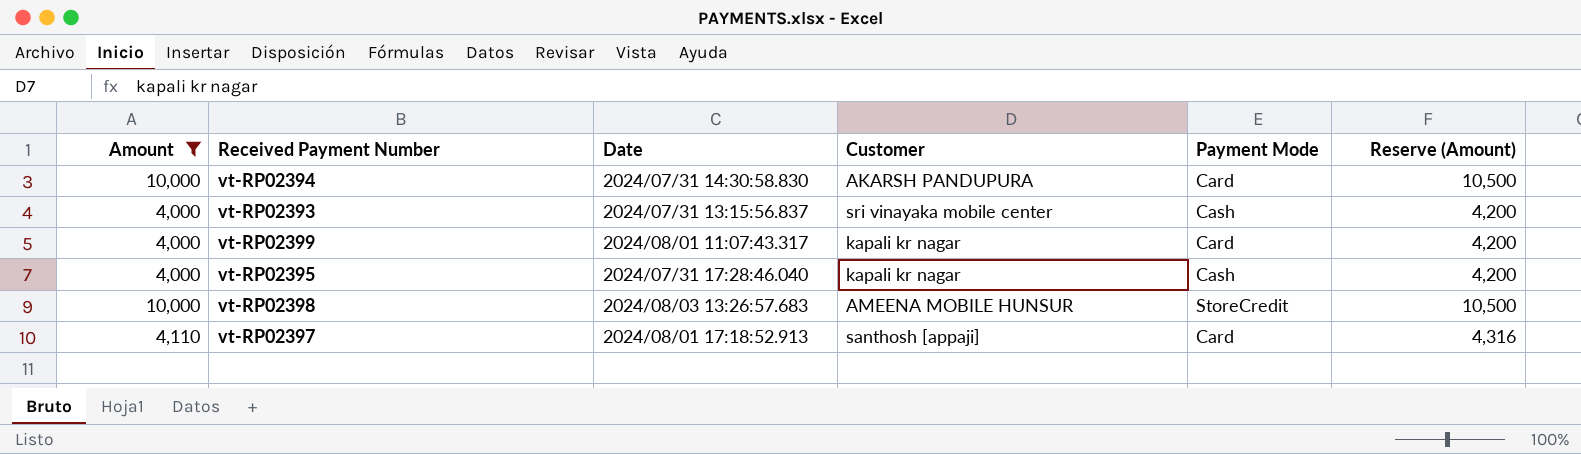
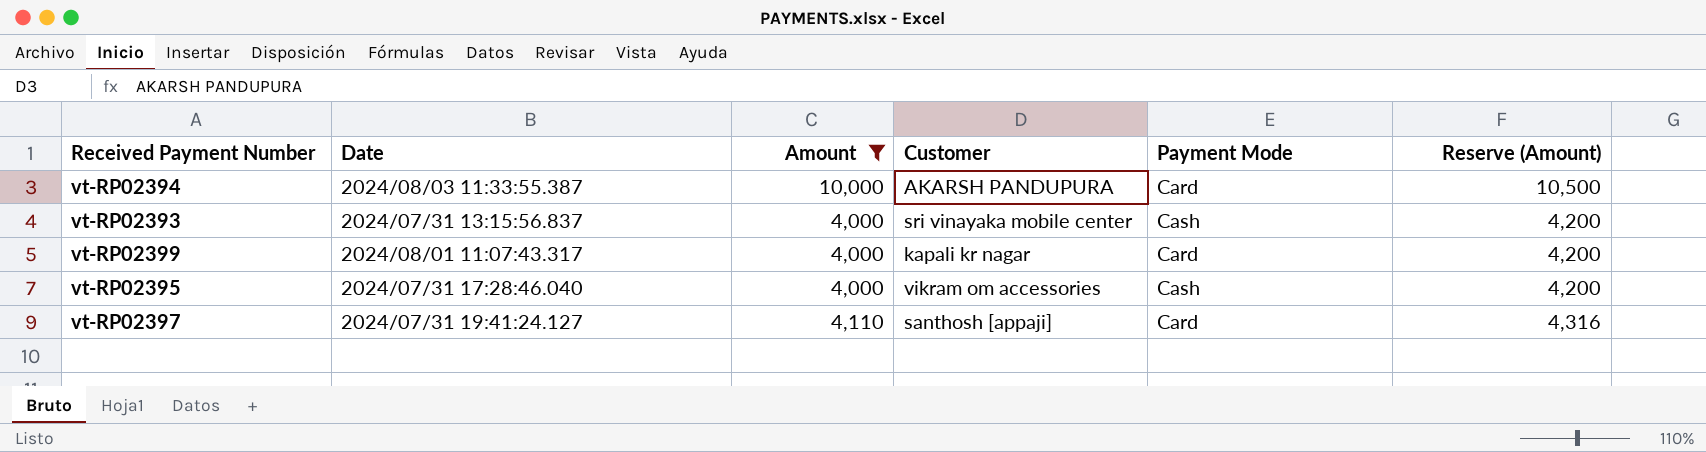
column Amount | position: 1 -> 3
row vt-RP02398: 10,000 | 2024/08/03 13:26:57.683 | AMEENA MOBILE HUNSUR | StoreCredit | 10,500 -> none
vt-RP02394 | Date: 2024/07/31 14:30:58.830 -> 2024/08/03 11:33:55.387
vt-RP02395 | Customer: kapali kr nagar -> vikram om accessories
vt-RP02397 | Date: 2024/08/01 17:18:52.913 -> 2024/07/31 19:41:24.127

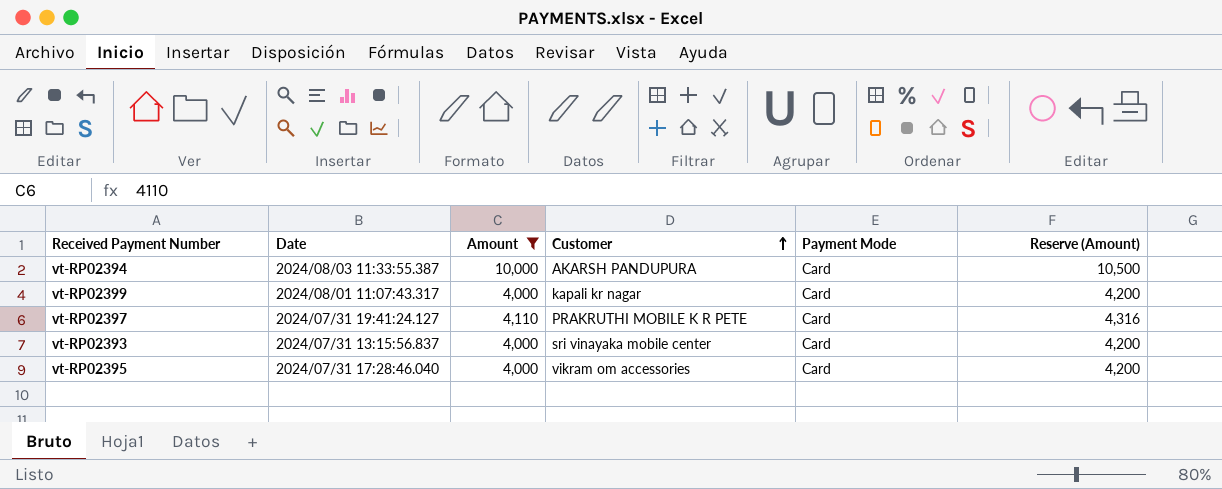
row order: none -> Customer ascending
vt-RP02397 | Customer: santhosh [appaji] -> PRAKRUTHI MOBILE K R PETE
vt-RP02393 | Payment Mode: Cash -> Card
vt-RP02395 | Payment Mode: Cash -> Card

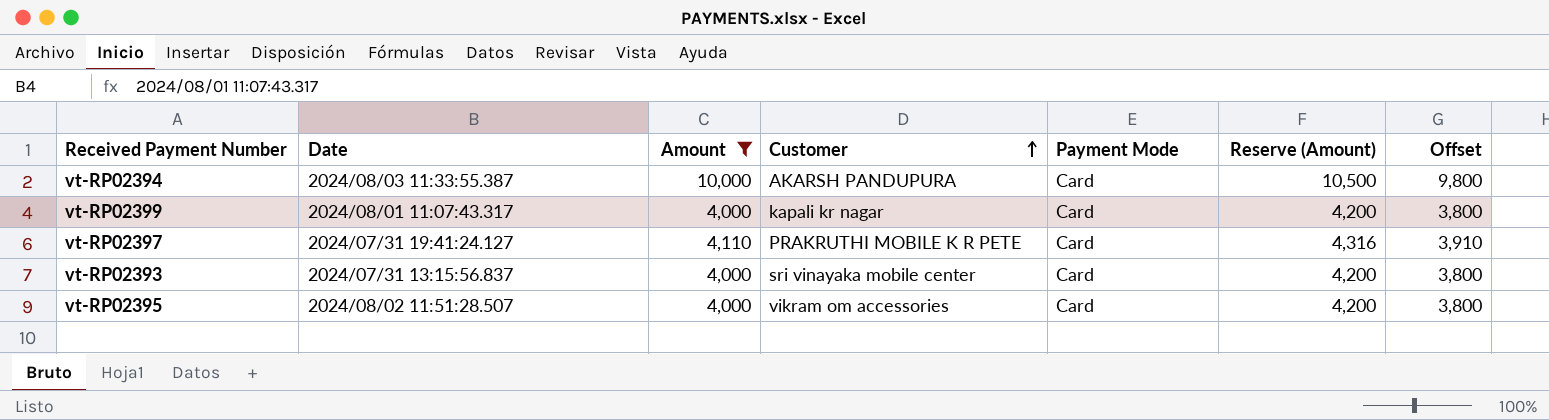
column Offset | formula: none -> [Amount] - 200
vt-RP02395 | Date: 2024/07/31 17:28:46.040 -> 2024/08/02 11:51:28.507

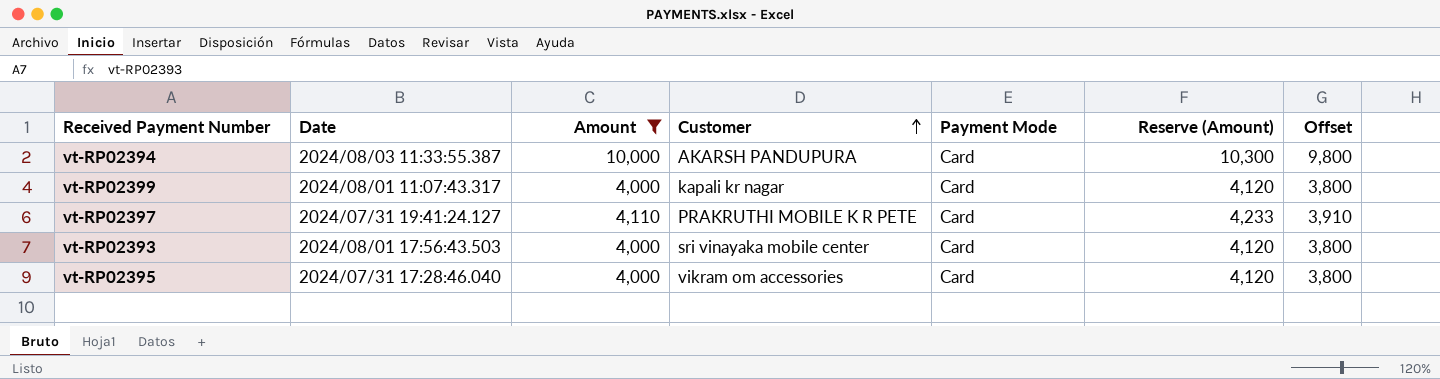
column Reserve (Amount) | formula: [Amount] * 1.05 -> [Amount] * 1.03
vt-RP02393 | Date: 2024/07/31 13:15:56.837 -> 2024/08/01 17:56:43.503
vt-RP02395 | Date: 2024/08/02 11:51:28.507 -> 2024/07/31 17:28:46.040

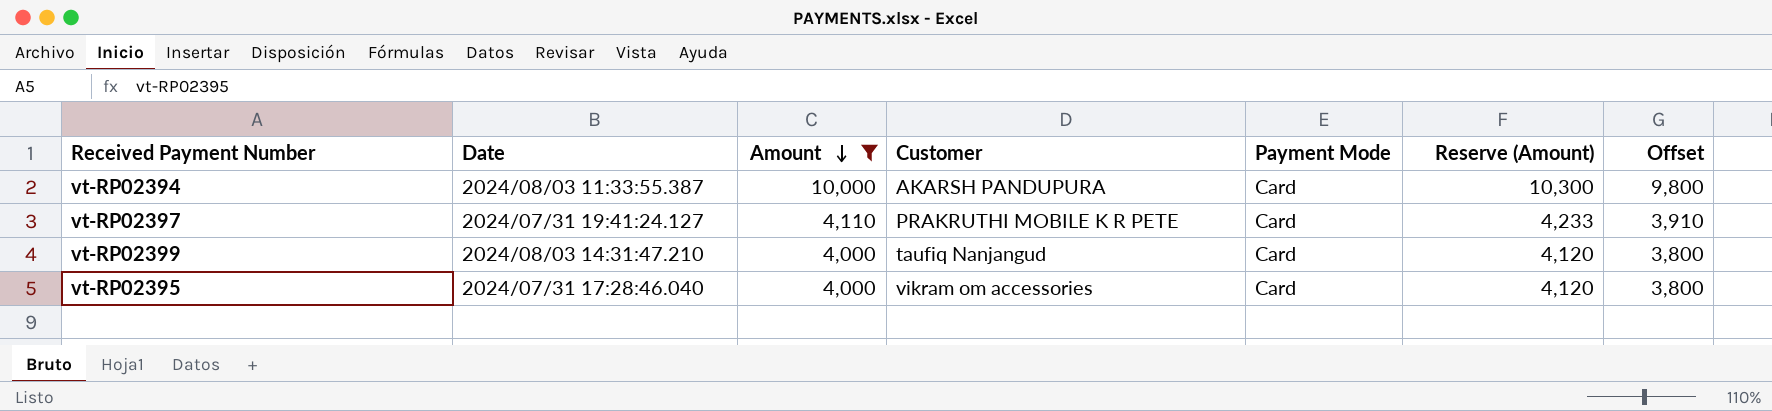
row order: Customer ascending -> Amount descending
row vt-RP02393: 2024/08/01 17:56:43.503 | 4,000 | sri vinayaka mobile center | Card | 4,120 | 3,800 -> none
vt-RP02399 | Date: 2024/08/01 11:07:43.317 -> 2024/08/03 14:31:47.210
vt-RP02399 | Customer: kapali kr nagar -> taufiq Nanjangud

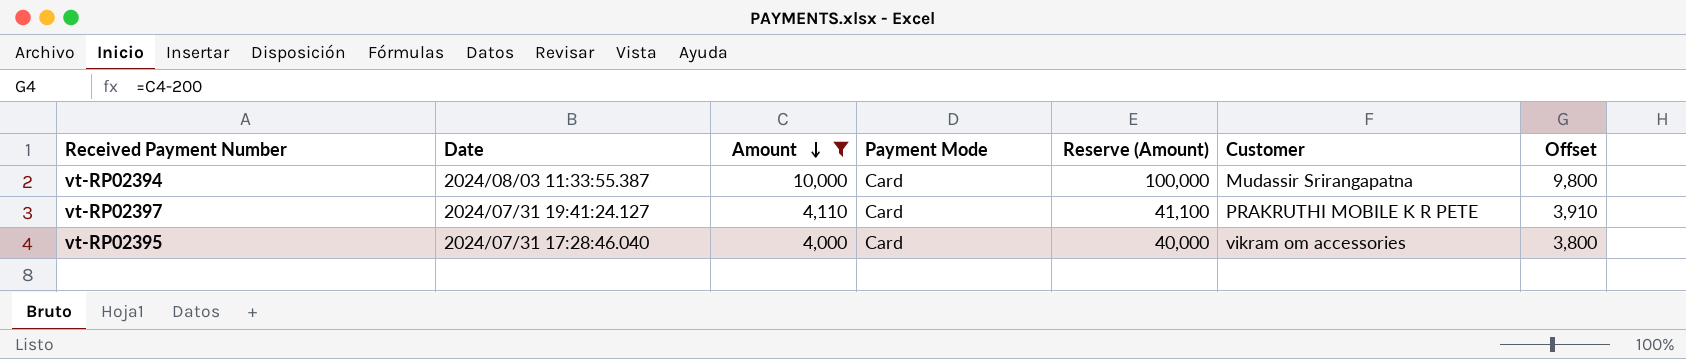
column Reserve (Amount) | formula: [Amount] * 1.03 -> [Amount] * 10
column Customer | position: 4 -> 6
row vt-RP02399: 2024/08/03 14:31:47.210 | 4,000 | taufiq Nanjangud | Card | 4,120 | 3,800 -> none
vt-RP02394 | Customer: AKARSH PANDUPURA -> Mudassir Srirangapatna

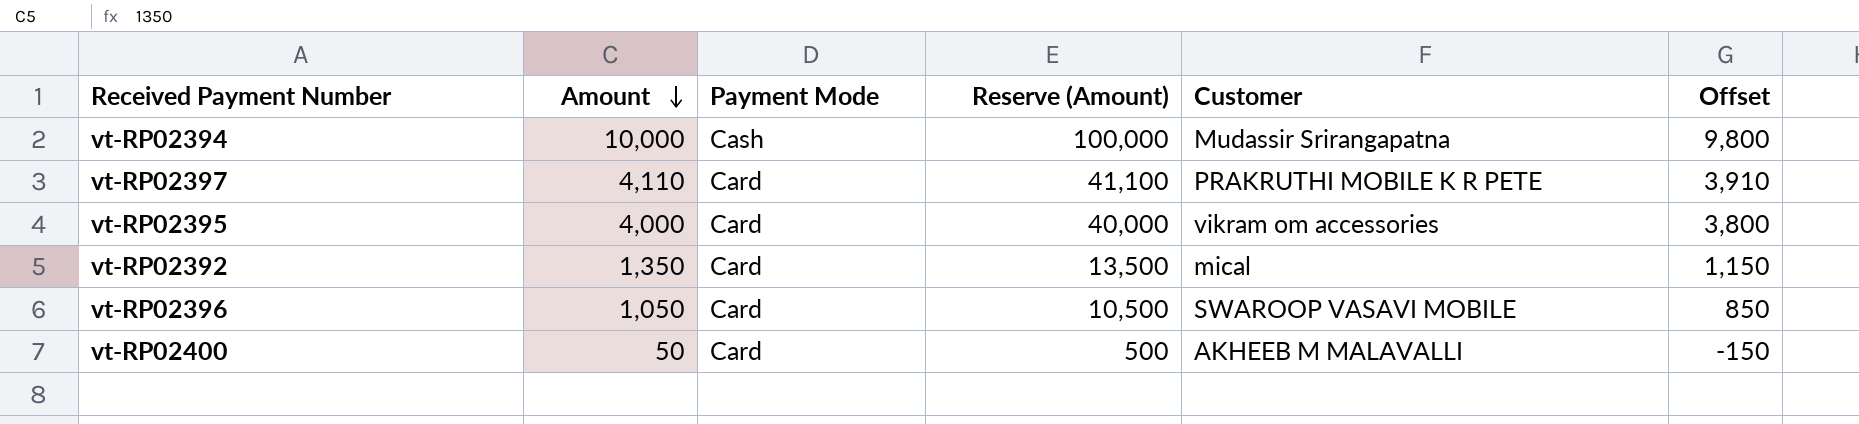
filter: Amount >= 4,000 -> none
column Date | position: 2 -> none
vt-RP02394 | Payment Mode: Card -> Cash

